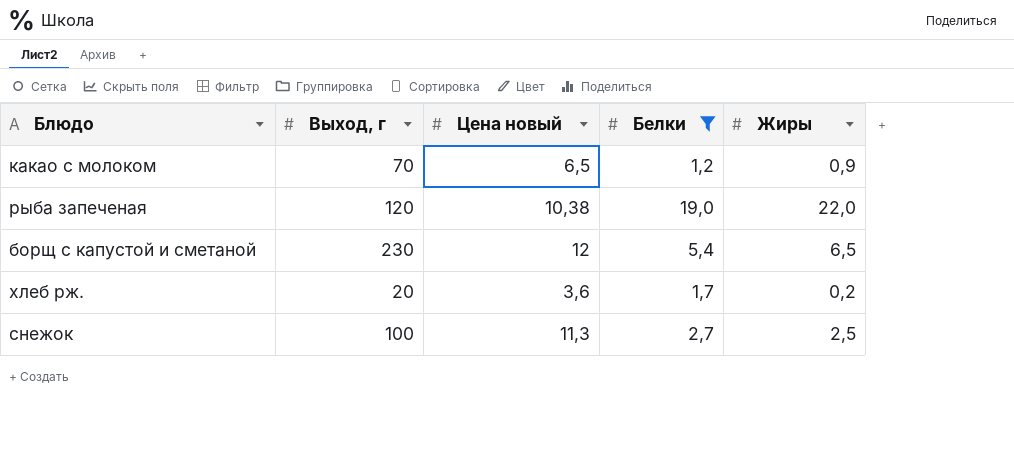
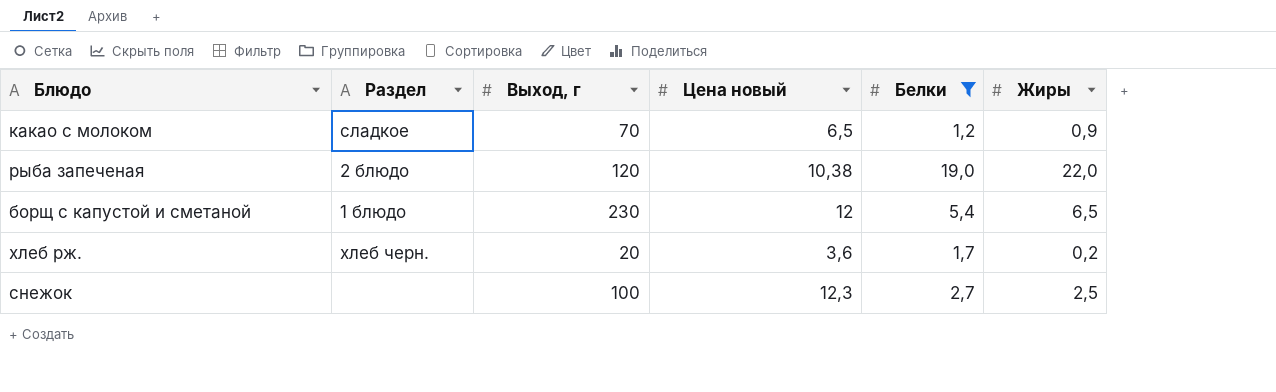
column Раздел | position: none -> 2
снежок | Цена новый: 11,3 -> 12,3

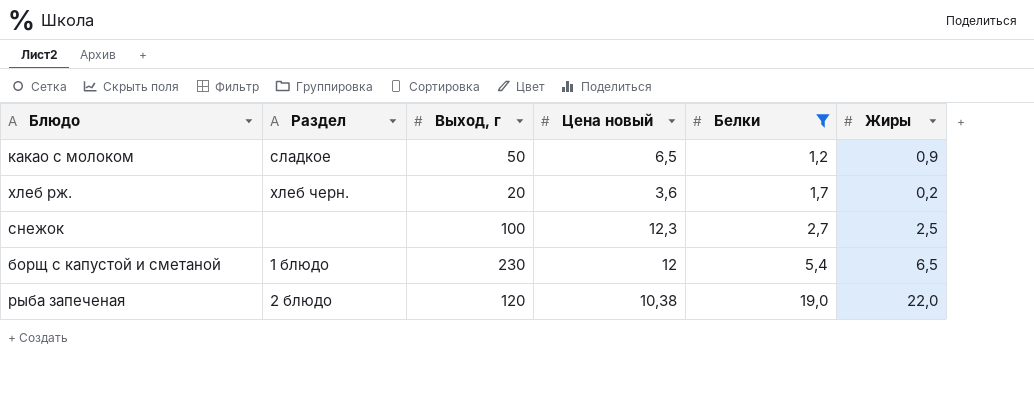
row order: none -> Белки ascending
какао с молоком | Выход, г: 70 -> 50

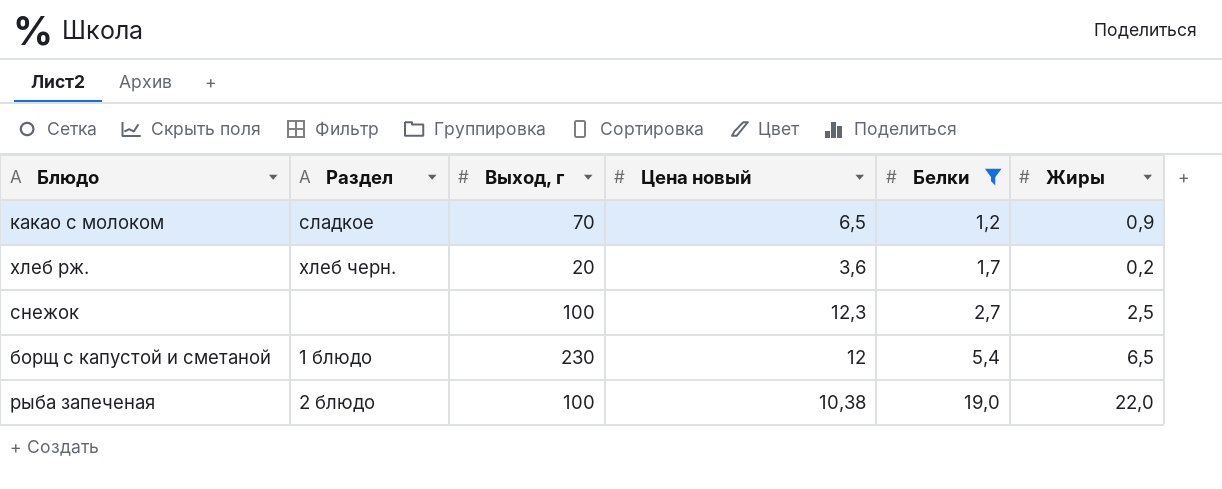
какао с молоком | Выход, г: 50 -> 70
рыба запеченая | Выход, г: 120 -> 100

